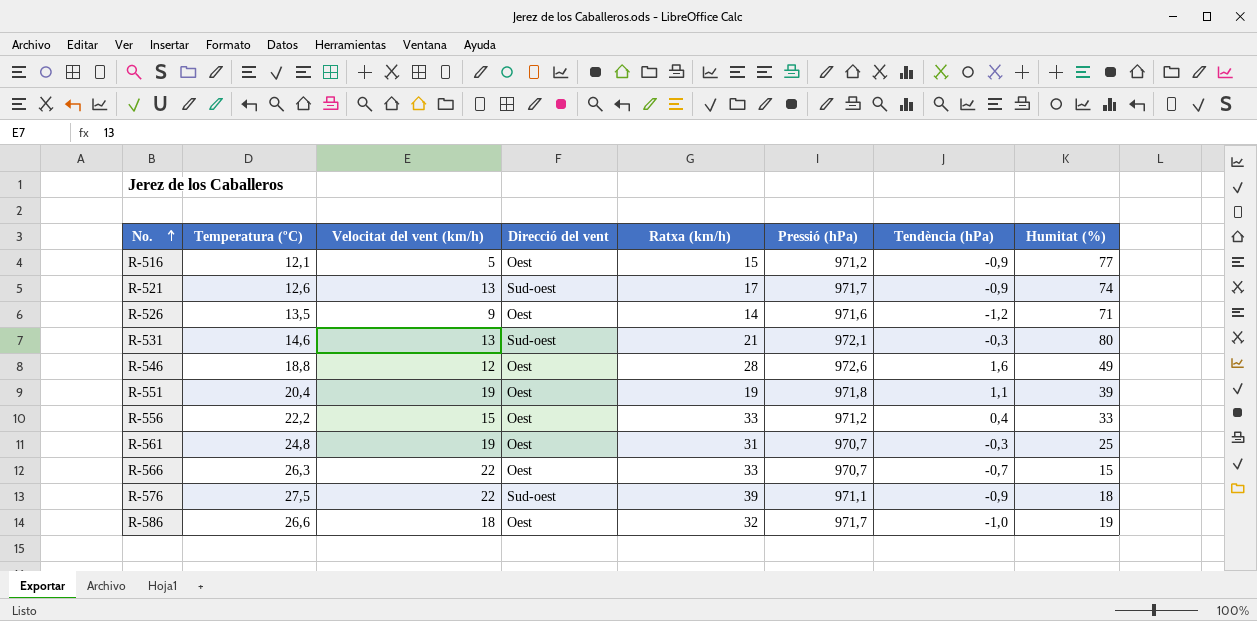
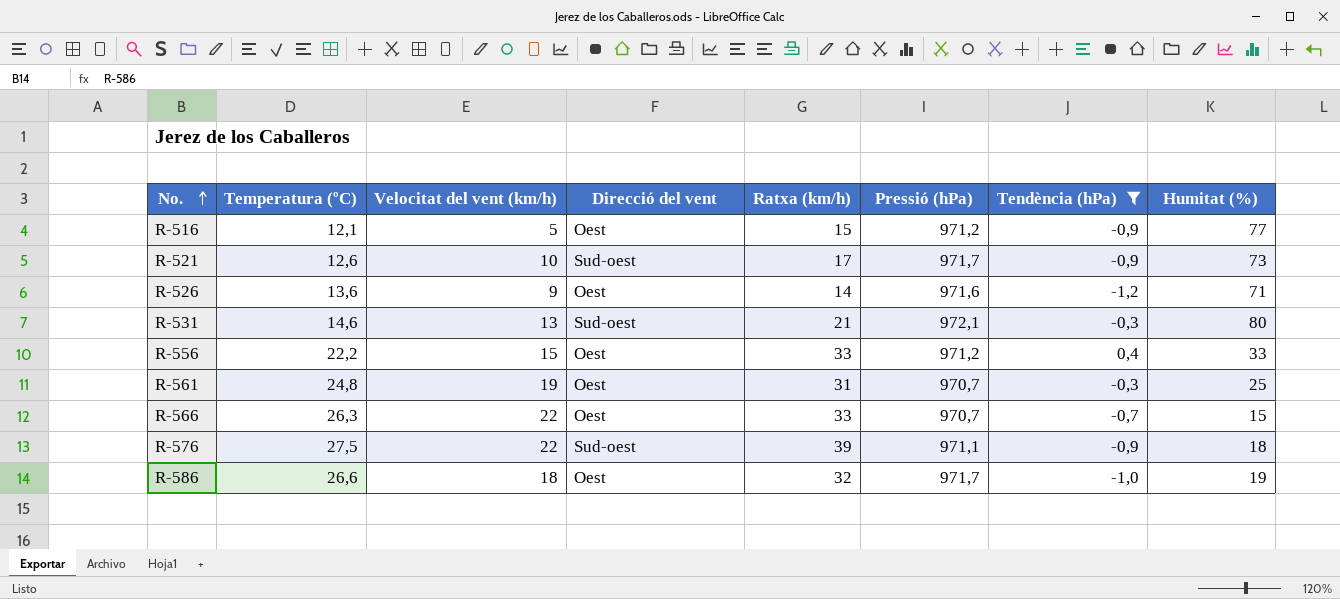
filter: none -> Tendència (hPa) <= 0,4
R-521 | Velocitat del vent (km/h): 13 -> 10
R-521 | Humitat (%): 74 -> 73
R-526 | Temperatura (ºC): 13,5 -> 13,6

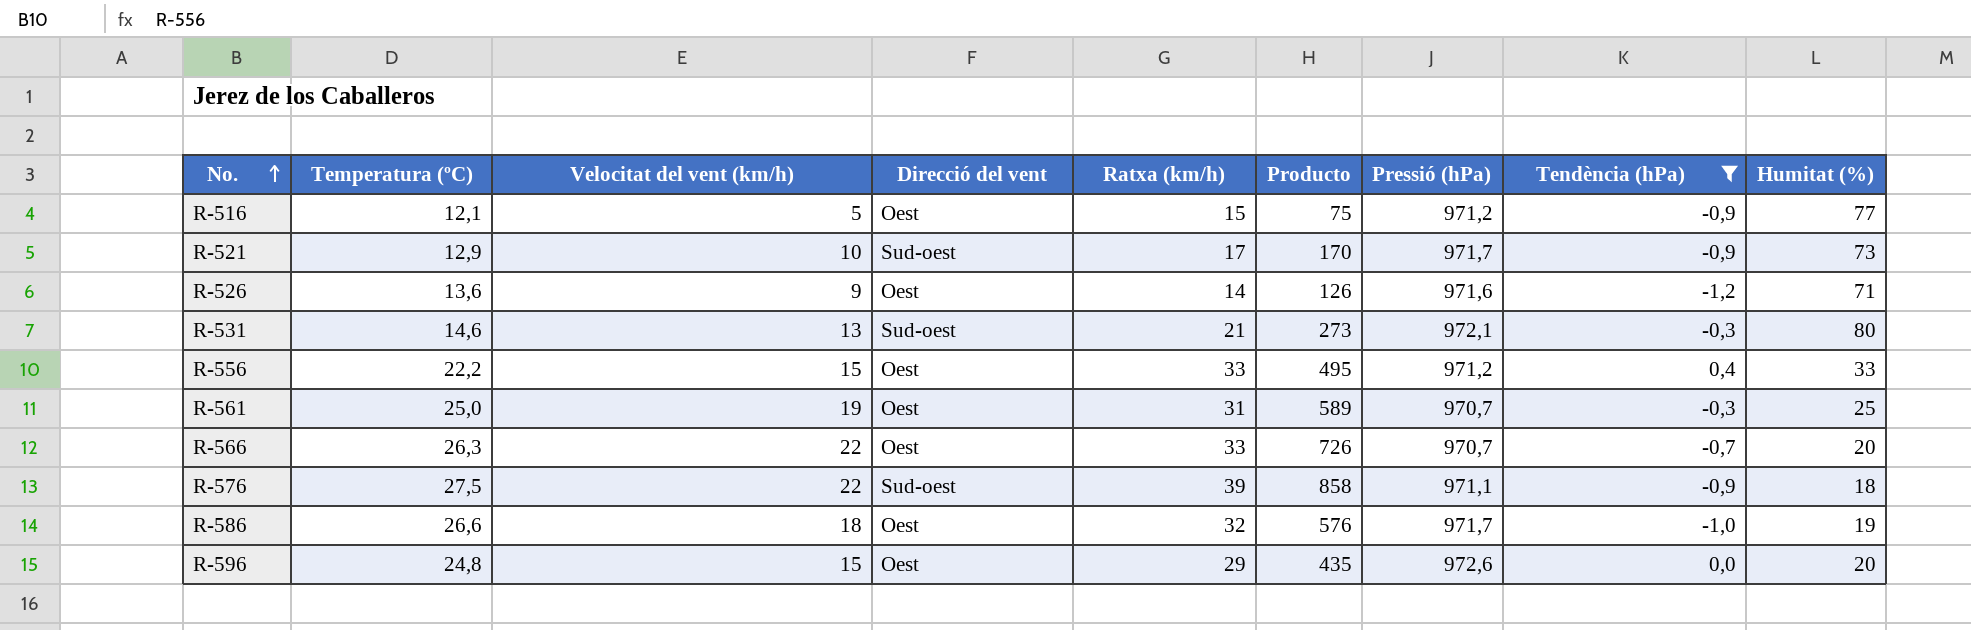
column Producto | formula: none -> [Velocitat del vent (km/h)] * [Ratxa (km/h)]
R-521 | Temperatura (ºC): 12,6 -> 12,9
R-561 | Temperatura (ºC): 24,8 -> 25,0
R-566 | Humitat (%): 15 -> 20
row R-596: none -> 24,8 | 15 | Oest | 29 | 435 | 972,6 | 0,0 | 20

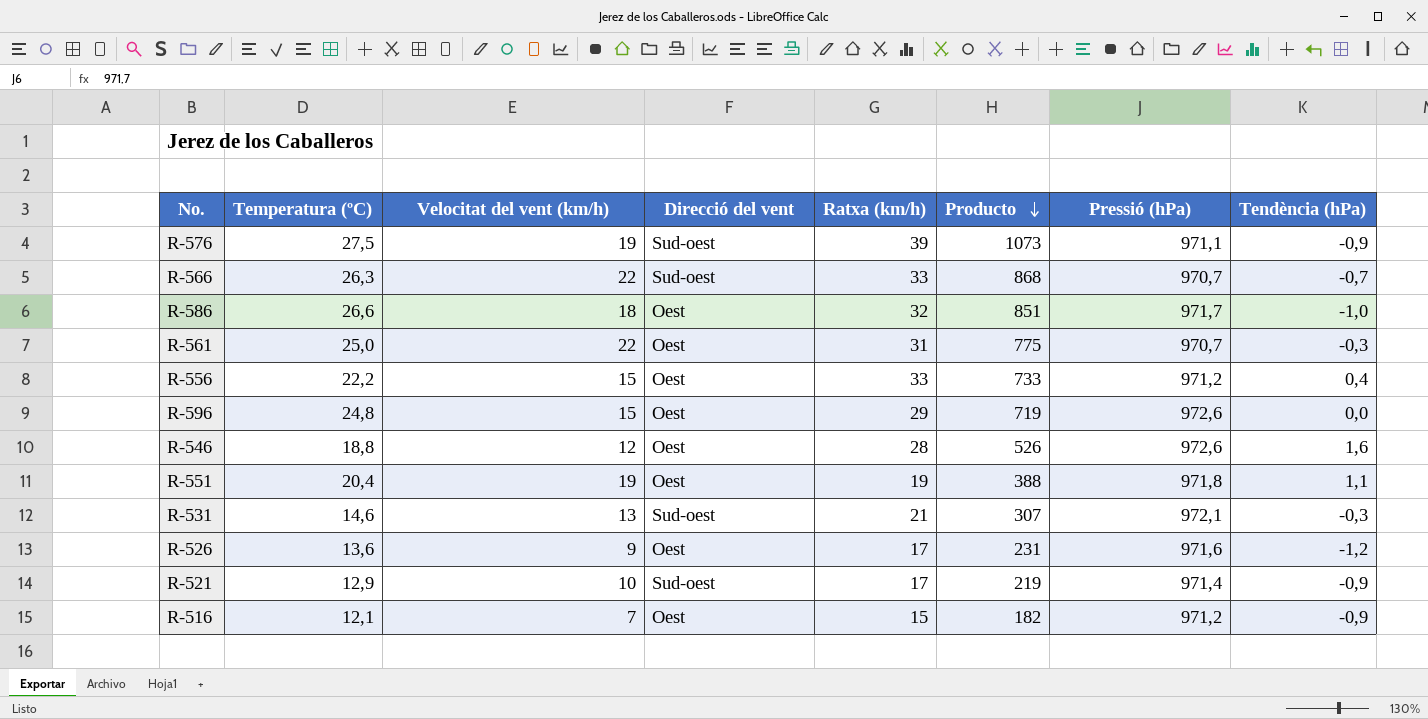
filter: Tendència (hPa) <= 0,4 -> none
row order: No. ascending -> Producto descending
column Humitat (%) | position: 9 -> none
column Producto | formula: [Velocitat del vent (km/h)] * [Ratxa (km/h)] -> [Temperatura (ºC)] * [Ratxa (km/h)]
R-576 | Velocitat del vent (km/h): 22 -> 19
R-566 | Direcció del vent: Oest -> Sud-oest
R-561 | Velocitat del vent (km/h): 19 -> 22
R-526 | Ratxa (km/h): 14 -> 17
R-521 | Pressió (hPa): 971,7 -> 971,4
R-516 | Velocitat del vent (km/h): 5 -> 7

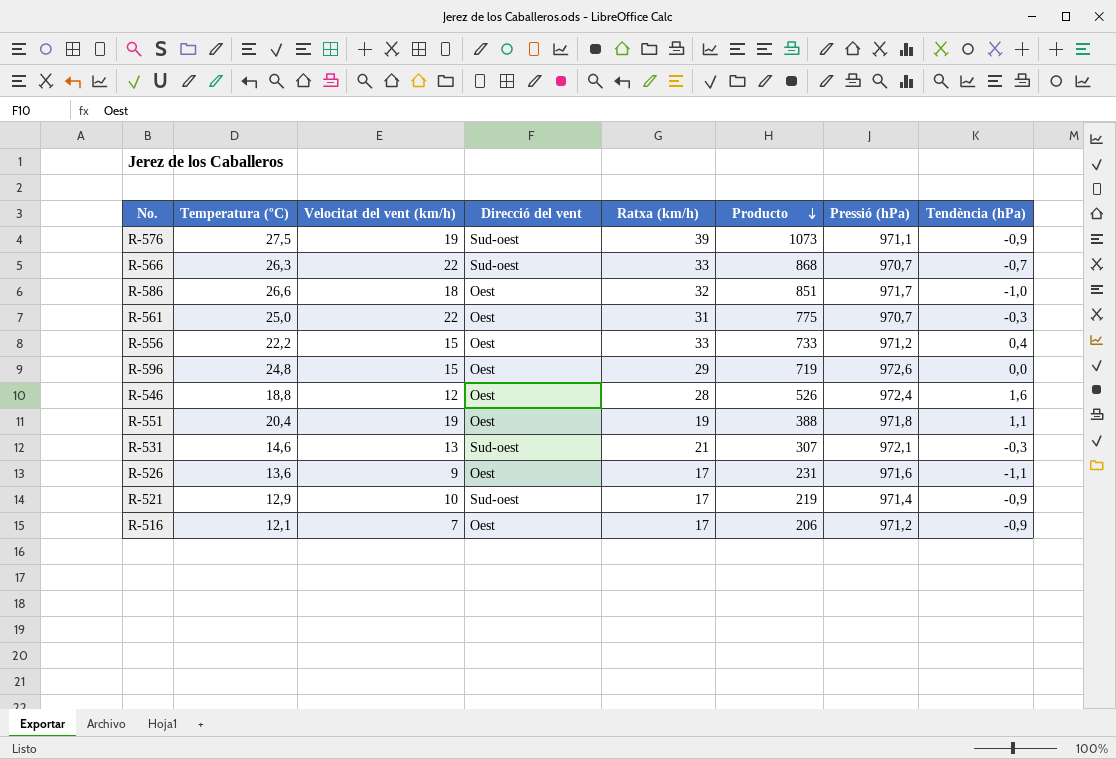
R-546 | Pressió (hPa): 972,6 -> 972,4
R-526 | Tendència (hPa): -1,2 -> -1,1
R-516 | Ratxa (km/h): 15 -> 17
R-516 | Producto: 182 -> 206

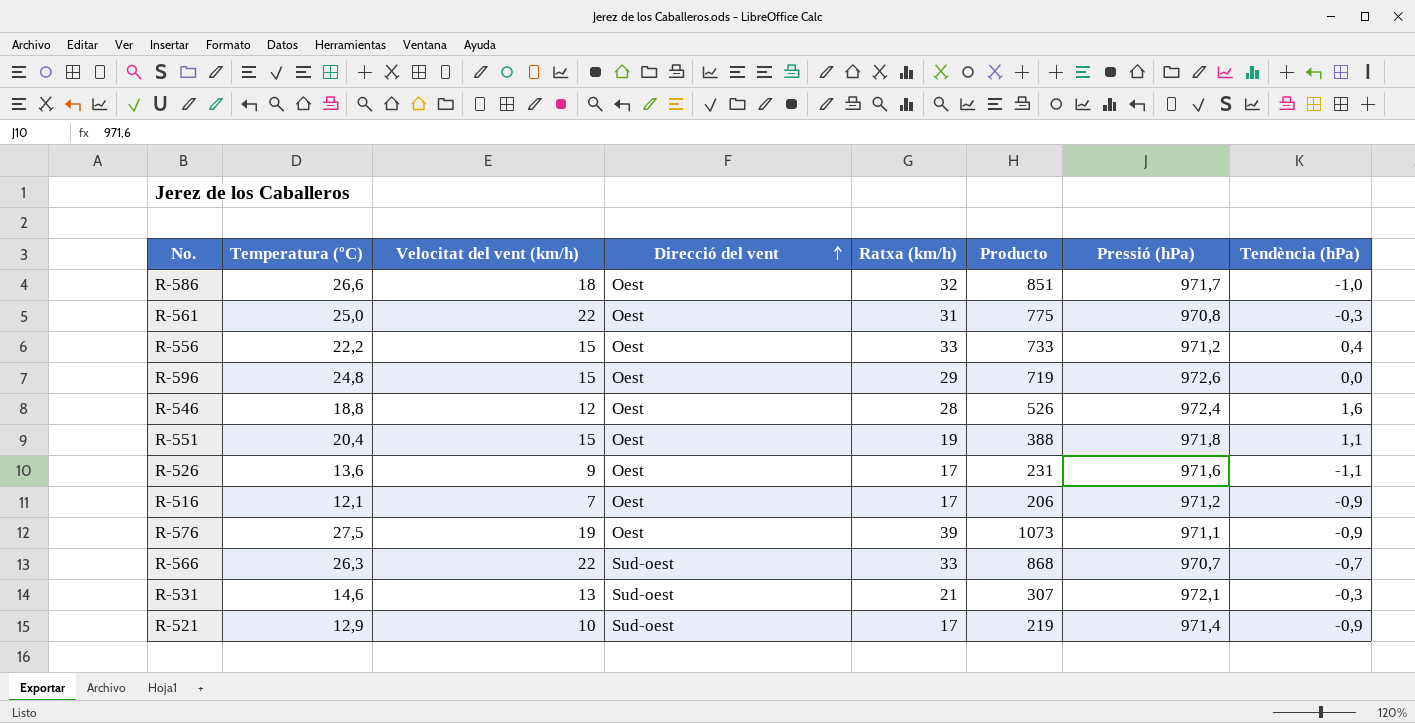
row order: Producto descending -> Direcció del vent ascending
R-561 | Pressió (hPa): 970,7 -> 970,8
R-551 | Velocitat del vent (km/h): 19 -> 15
R-576 | Direcció del vent: Sud-oest -> Oest

